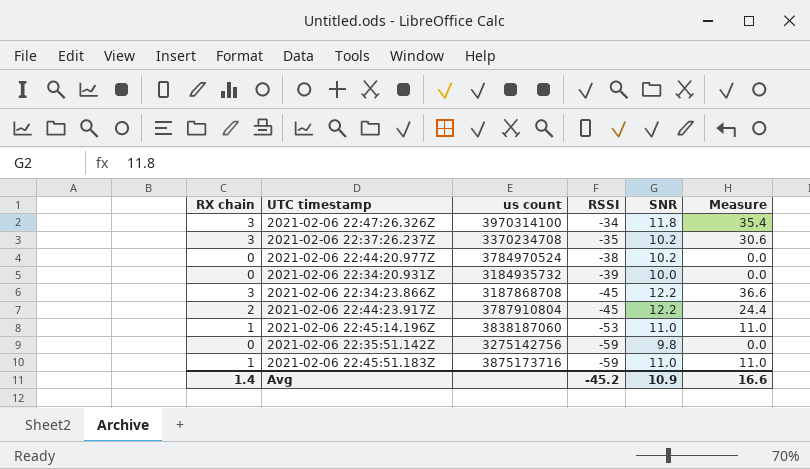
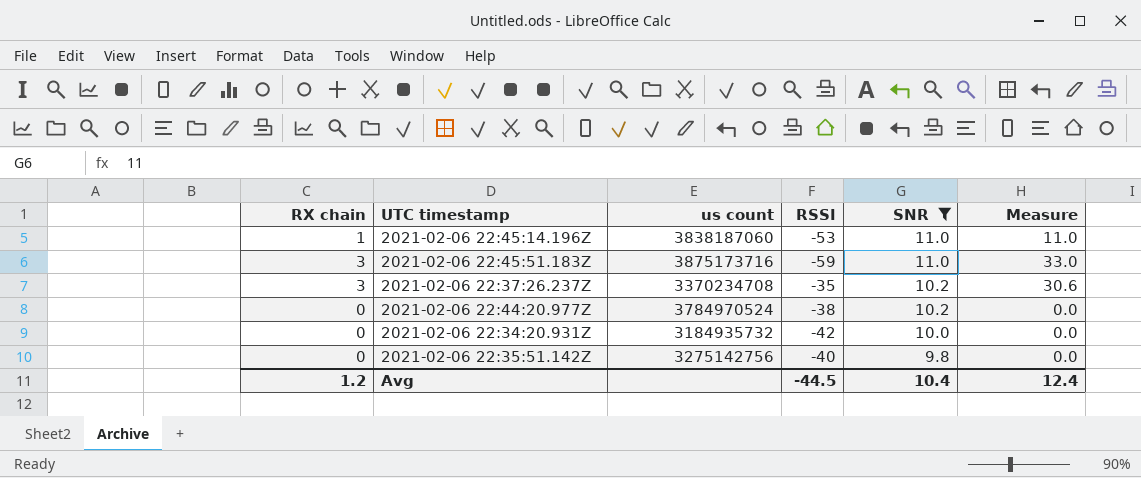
filter: none -> SNR <= 11.0
row order: RSSI descending -> SNR descending
2021-02-06 22:45:51.183Z | RX chain: 1 -> 3
2021-02-06 22:45:51.183Z | Measure: 11.0 -> 33.0
2021-02-06 22:34:20.931Z | RSSI: -39 -> -42
2021-02-06 22:35:51.142Z | RSSI: -59 -> -40
Avg | RX chain: 1.4 -> 1.2
Avg | RSSI: -45.2 -> -44.5
Avg | SNR: 10.9 -> 10.4
Avg | Measure: 16.6 -> 12.4

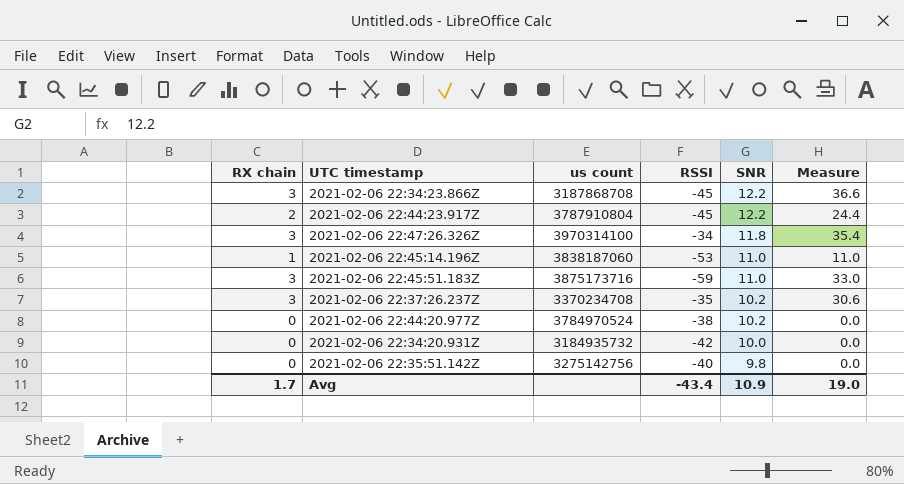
filter: SNR <= 11.0 -> none
Avg | RX chain: 1.2 -> 1.7
Avg | RSSI: -44.5 -> -43.4
Avg | SNR: 10.4 -> 10.9
Avg | Measure: 12.4 -> 19.0

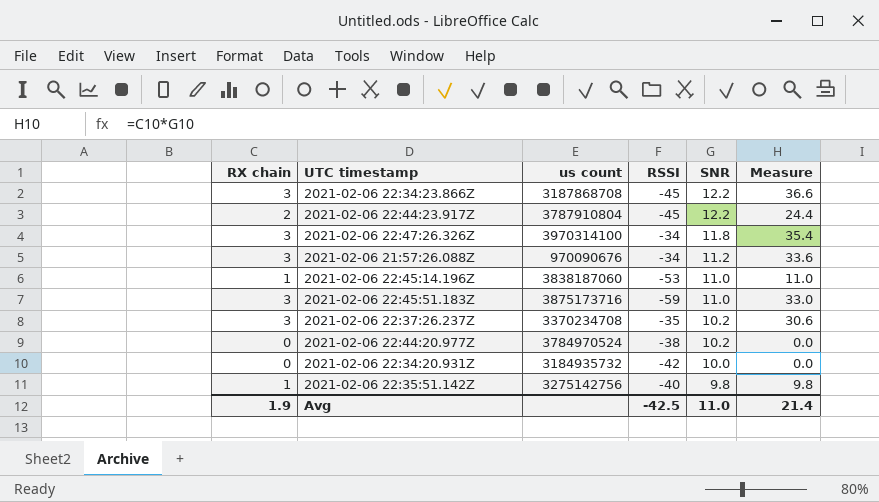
row 2021-02-06 21:57:26.088Z: none -> 3 | 970090676 | -34 | 11.2 | 33.6
2021-02-06 22:35:51.142Z | RX chain: 0 -> 1
2021-02-06 22:35:51.142Z | Measure: 0.0 -> 9.8
Avg | RX chain: 1.7 -> 1.9
Avg | RSSI: -43.4 -> -42.5
Avg | SNR: 10.9 -> 11.0
Avg | Measure: 19.0 -> 21.4

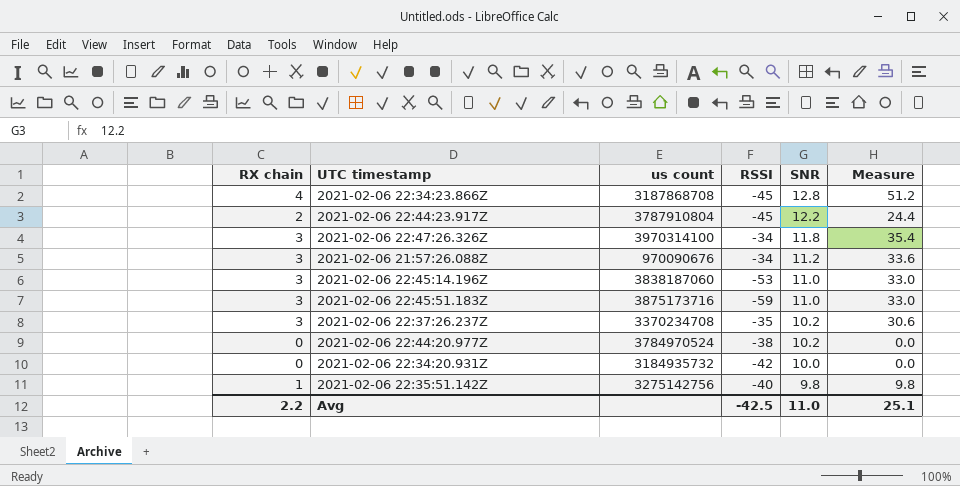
2021-02-06 22:34:23.866Z | RX chain: 3 -> 4
2021-02-06 22:34:23.866Z | SNR: 12.2 -> 12.8
2021-02-06 22:34:23.866Z | Measure: 36.6 -> 51.2
2021-02-06 22:45:14.196Z | RX chain: 1 -> 3
2021-02-06 22:45:14.196Z | Measure: 11.0 -> 33.0
Avg | RX chain: 1.9 -> 2.2
Avg | Measure: 21.4 -> 25.1

